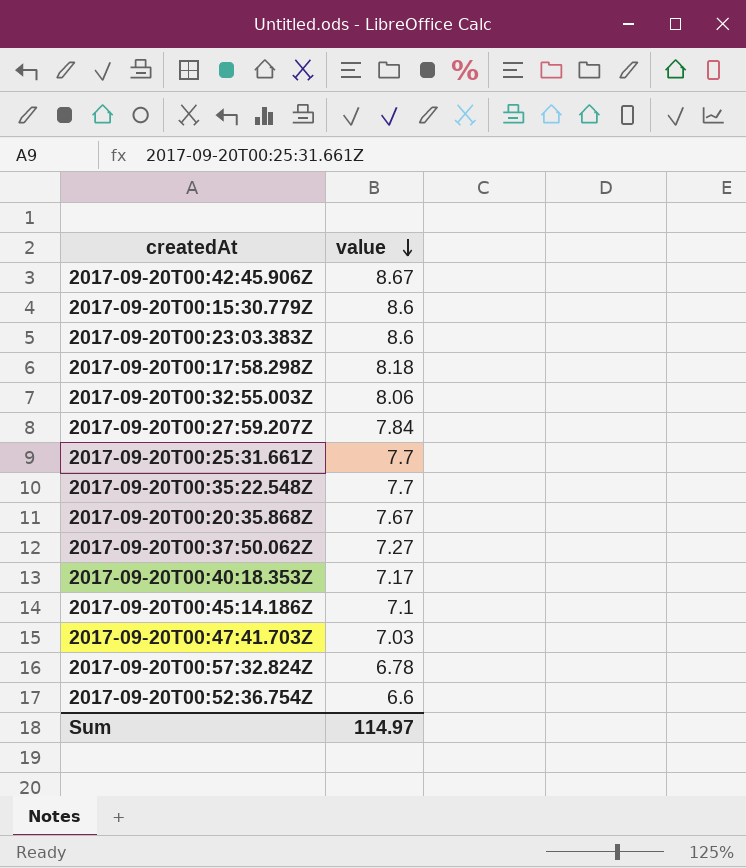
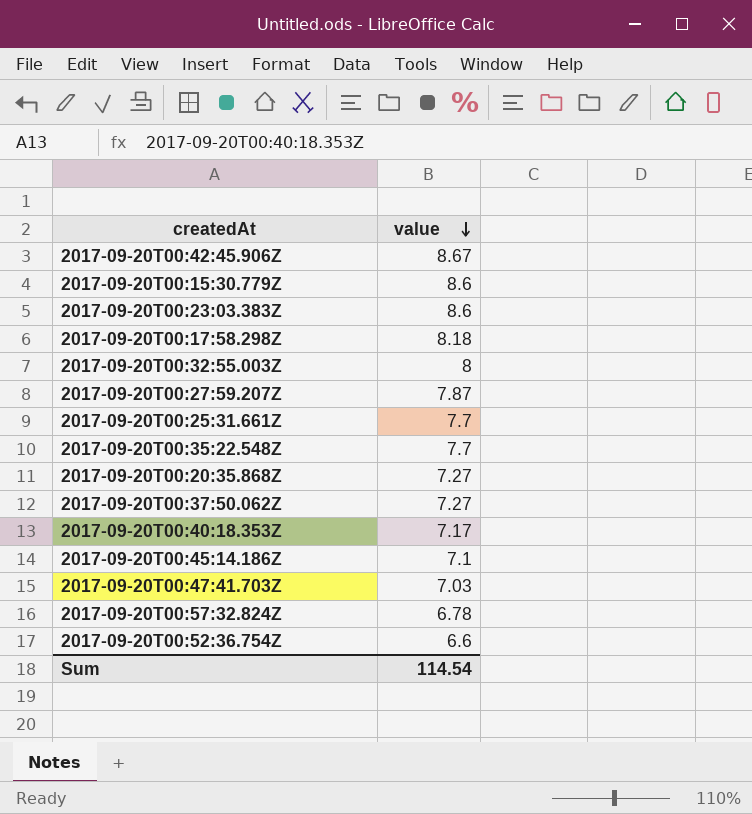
2017-09-20T00:32:55.003Z | value: 8.06 -> 8
2017-09-20T00:27:59.207Z | value: 7.84 -> 7.87
2017-09-20T00:20:35.868Z | value: 7.67 -> 7.27
Sum | value: 114.97 -> 114.54

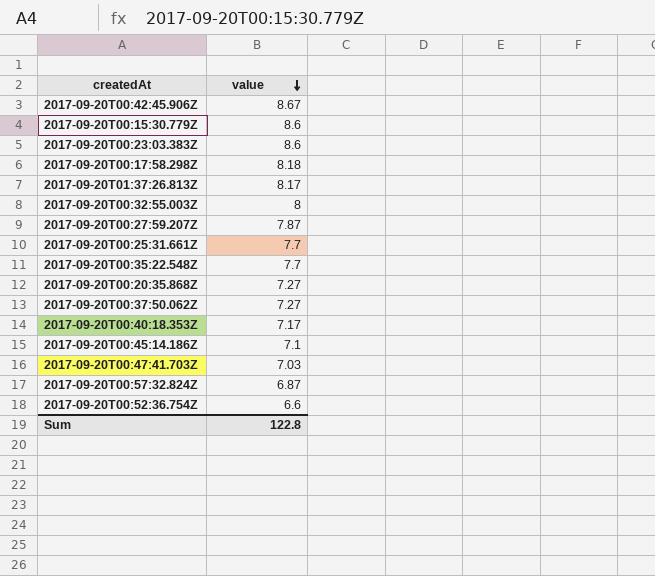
row 2017-09-20T01:37:26.813Z: none -> 8.17
2017-09-20T00:57:32.824Z | value: 6.78 -> 6.87
Sum | value: 114.54 -> 122.8

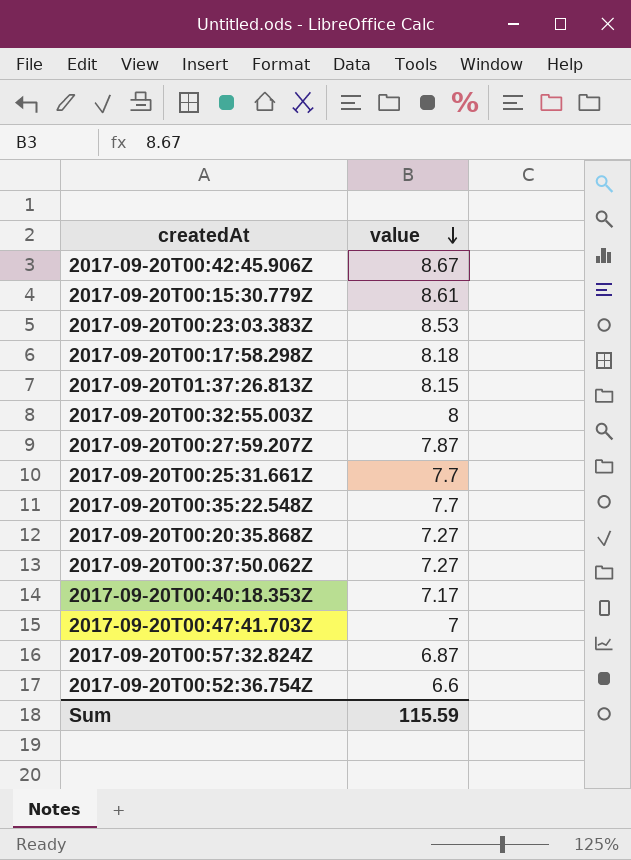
row 2017-09-20T00:45:14.186Z: 7.1 -> none
2017-09-20T00:15:30.779Z | value: 8.6 -> 8.61
2017-09-20T00:23:03.383Z | value: 8.6 -> 8.53
2017-09-20T01:37:26.813Z | value: 8.17 -> 8.15
2017-09-20T00:47:41.703Z | value: 7.03 -> 7
Sum | value: 122.8 -> 115.59

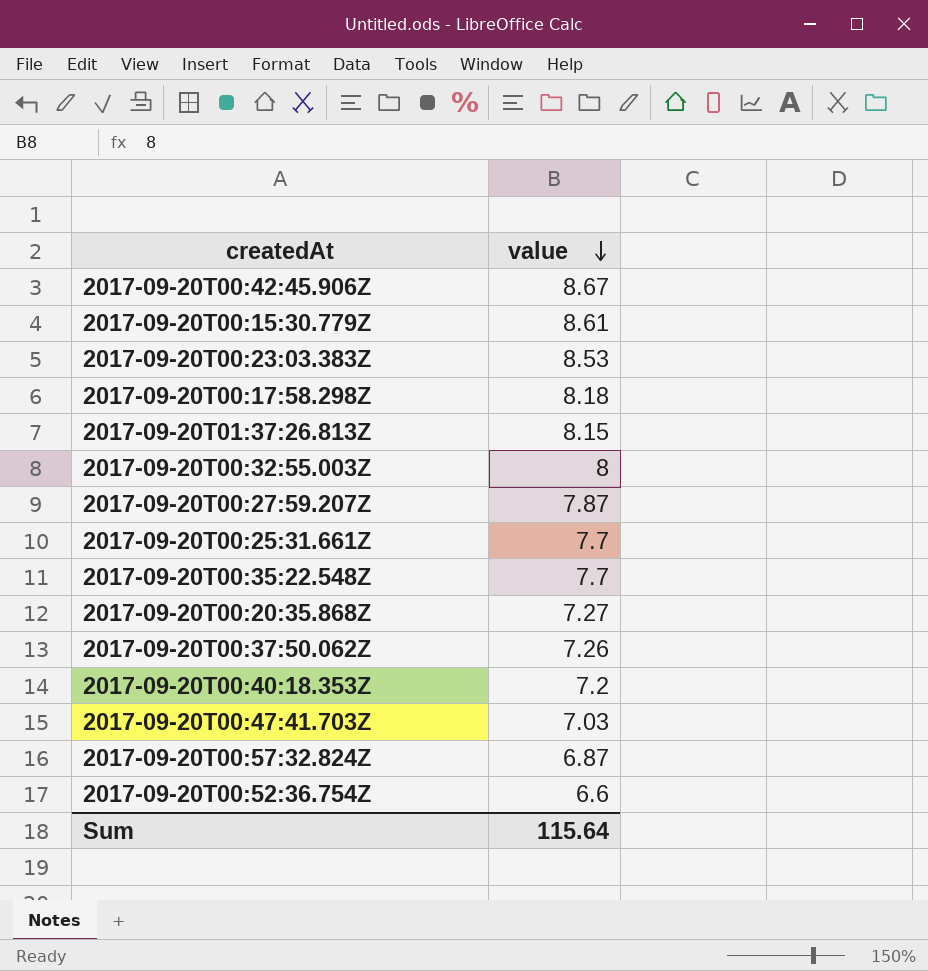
2017-09-20T00:37:50.062Z | value: 7.27 -> 7.26
2017-09-20T00:40:18.353Z | value: 7.17 -> 7.2
2017-09-20T00:47:41.703Z | value: 7 -> 7.03
Sum | value: 115.59 -> 115.64

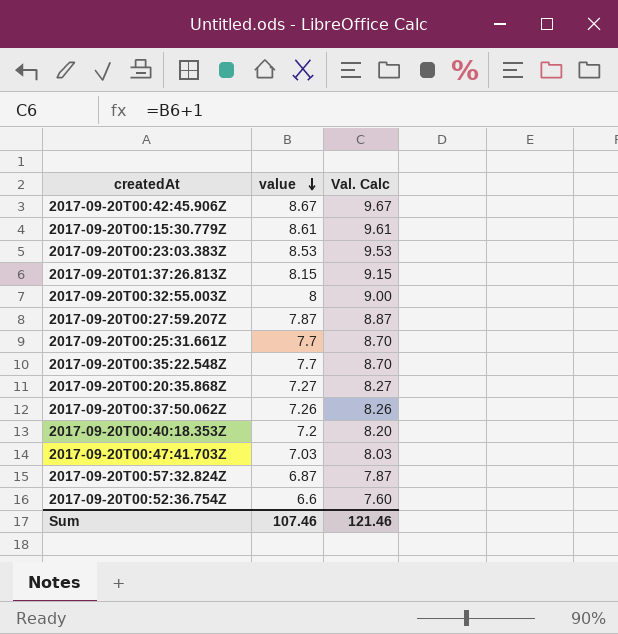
column Val. Calc | formula: none -> [value] + 1
row 2017-09-20T00:17:58.298Z: 8.18 -> none
Sum | value: 115.64 -> 107.46

